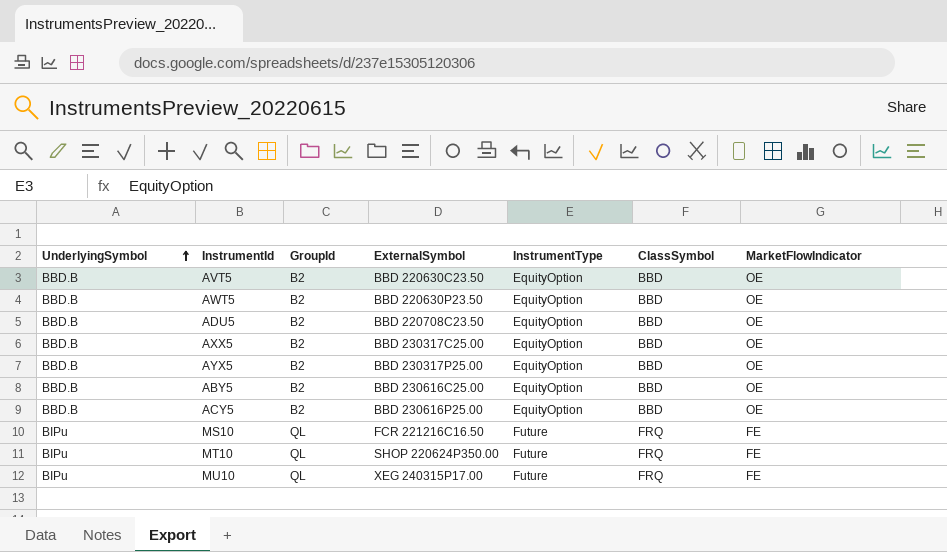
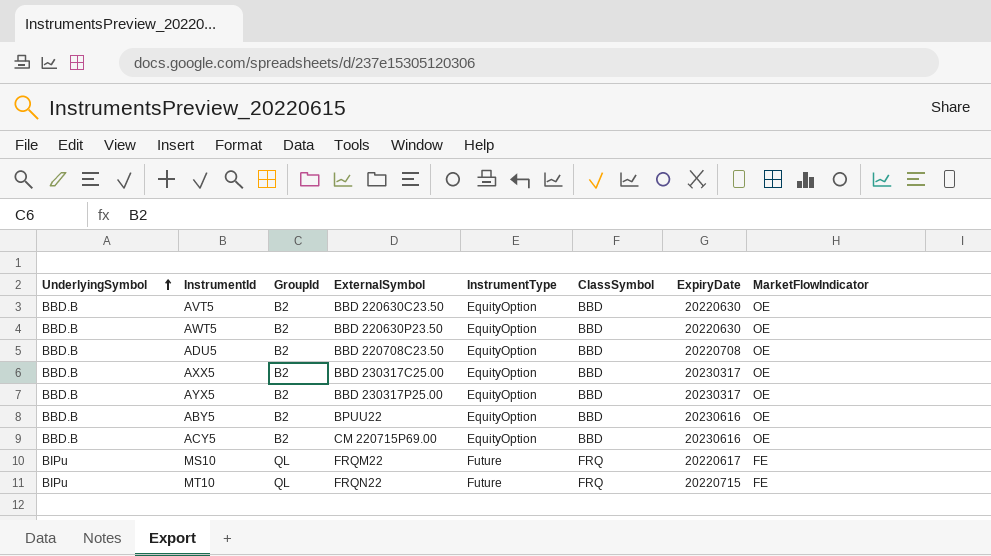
column ExpiryDate | position: none -> 7
row MU10: BIPu | QL | XEG 240315P17.00 | Future | FRQ | FE -> none
ABY5 | ExternalSymbol: BBD 230616C25.00 -> BPUU22
ACY5 | ExternalSymbol: BBD 230616P25.00 -> CM 220715P69.00
MS10 | ExternalSymbol: FCR 221216C16.50 -> FRQM22
MT10 | ExternalSymbol: SHOP 220624P350.00 -> FRQN22

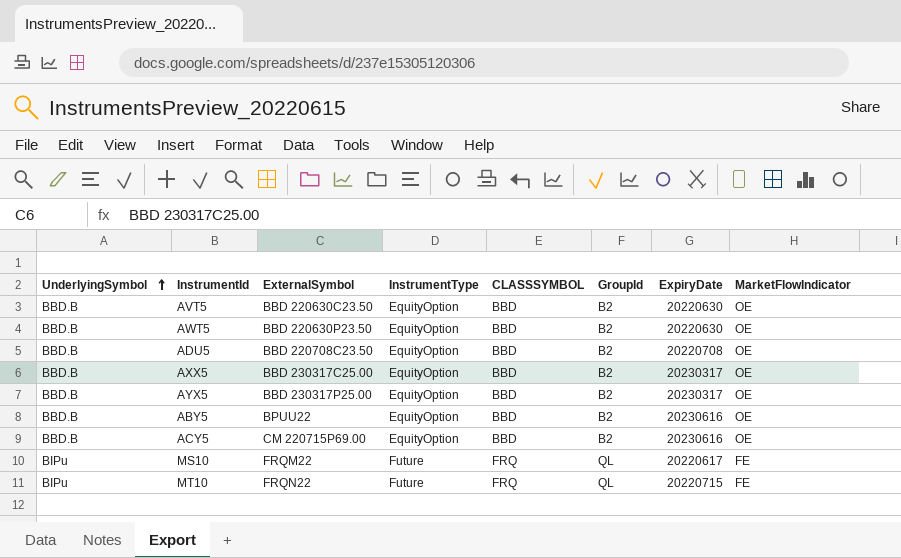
column name: ClassSymbol -> CLASSSYMBOL
column GroupId | position: 3 -> 6

